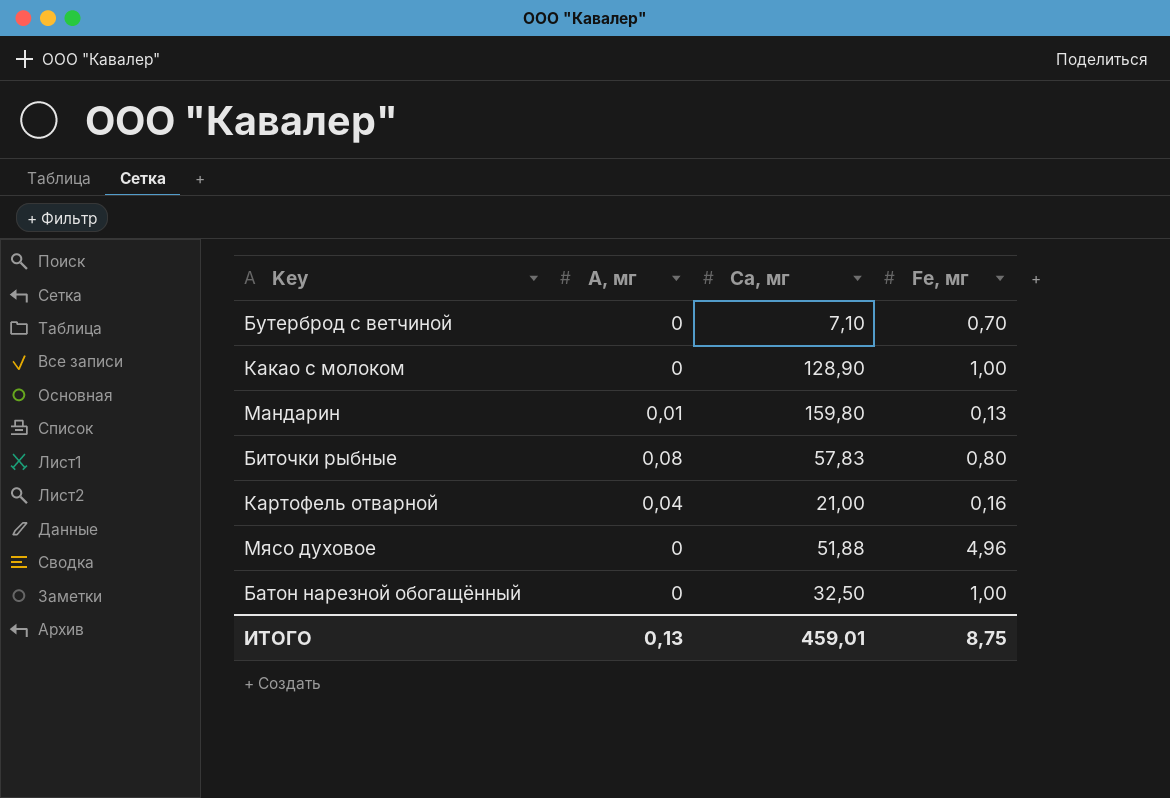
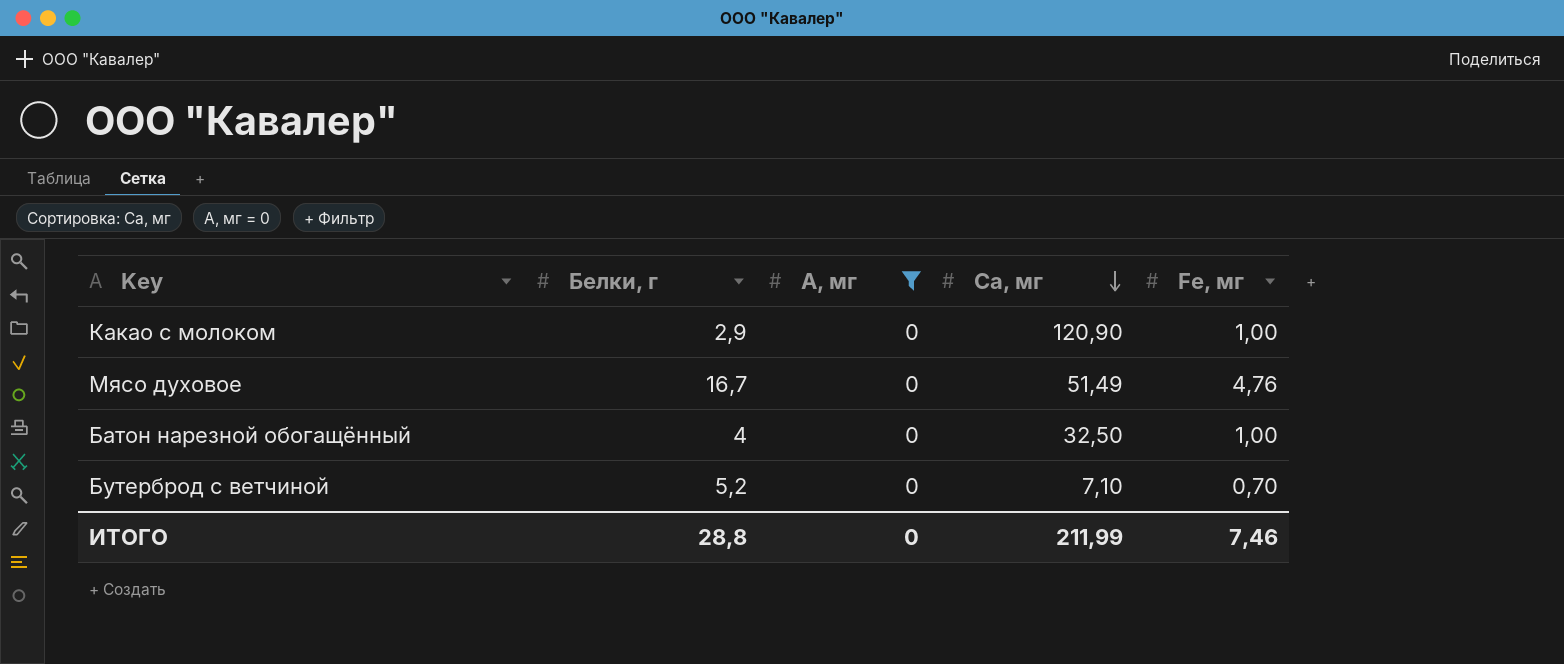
filter: none -> А, мг = 0
row order: none -> Са, мг descending
column Белки, г | position: none -> 2
Какао с молоком | Са, мг: 128,90 -> 120,90
Мясо духовое | Са, мг: 51,88 -> 51,49
Мясо духовое | Fe, мг: 4,96 -> 4,76
ИТОГО | А, мг: 0,13 -> 0
ИТОГО | Са, мг: 459,01 -> 211,99
ИТОГО | Fe, мг: 8,75 -> 7,46

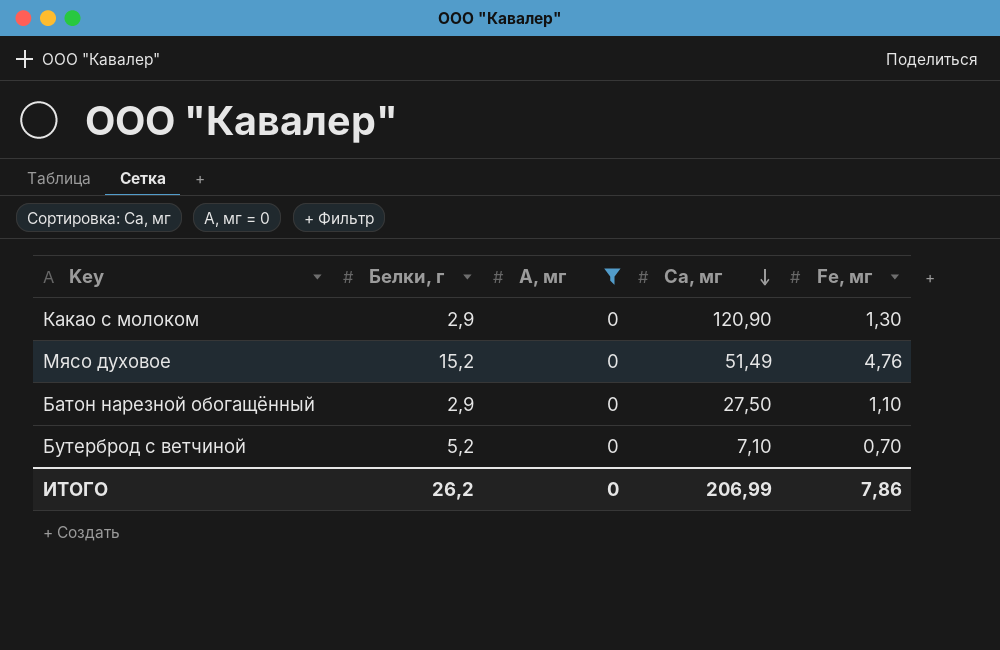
Какао с молоком | Fe, мг: 1,00 -> 1,30
Мясо духовое | Белки, г: 16,7 -> 15,2
Батон нарезной обогащённый | Белки, г: 4 -> 2,9
Батон нарезной обогащённый | Са, мг: 32,50 -> 27,50
Батон нарезной обогащённый | Fe, мг: 1,00 -> 1,10
ИТОГО | Белки, г: 28,8 -> 26,2
ИТОГО | Са, мг: 211,99 -> 206,99
ИТОГО | Fe, мг: 7,46 -> 7,86

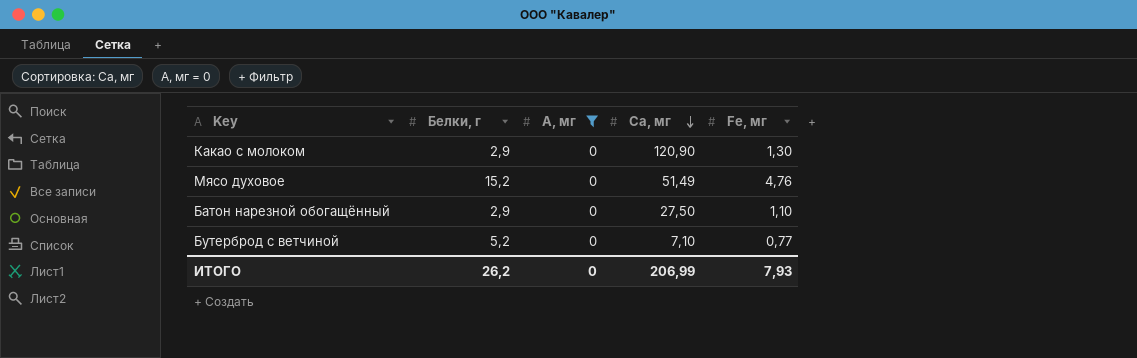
Бутерброд с ветчиной | Fe, мг: 0,70 -> 0,77
ИТОГО | Fe, мг: 7,86 -> 7,93

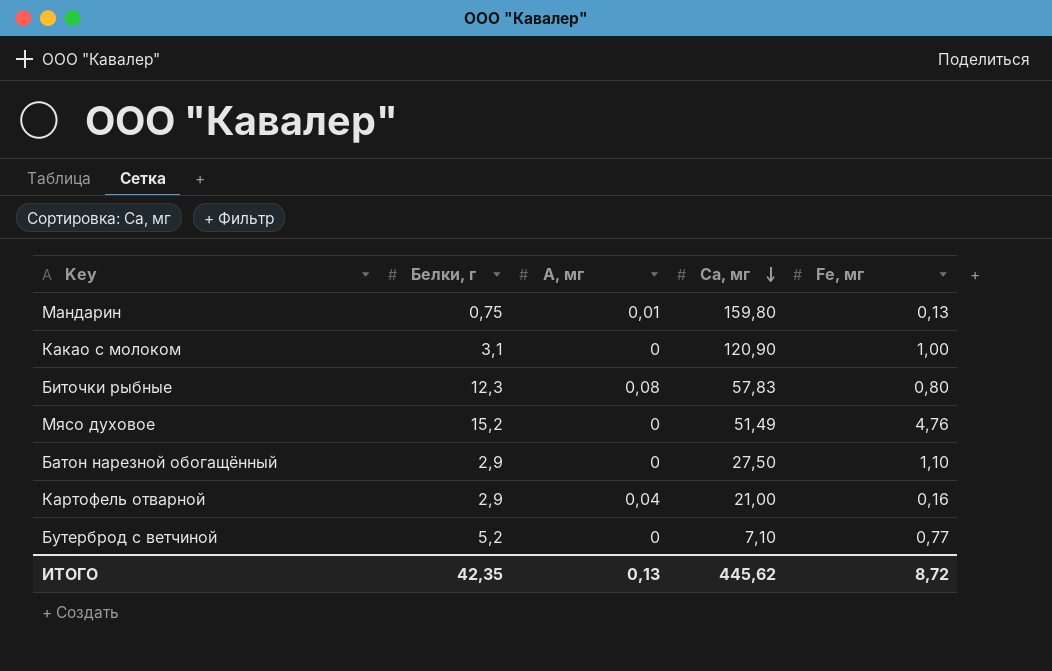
filter: А, мг = 0 -> none
Какао с молоком | Белки, г: 2,9 -> 3,1
Какао с молоком | Fe, мг: 1,30 -> 1,00
ИТОГО | Белки, г: 26,2 -> 42,35
ИТОГО | А, мг: 0 -> 0,13
ИТОГО | Са, мг: 206,99 -> 445,62
ИТОГО | Fe, мг: 7,93 -> 8,72

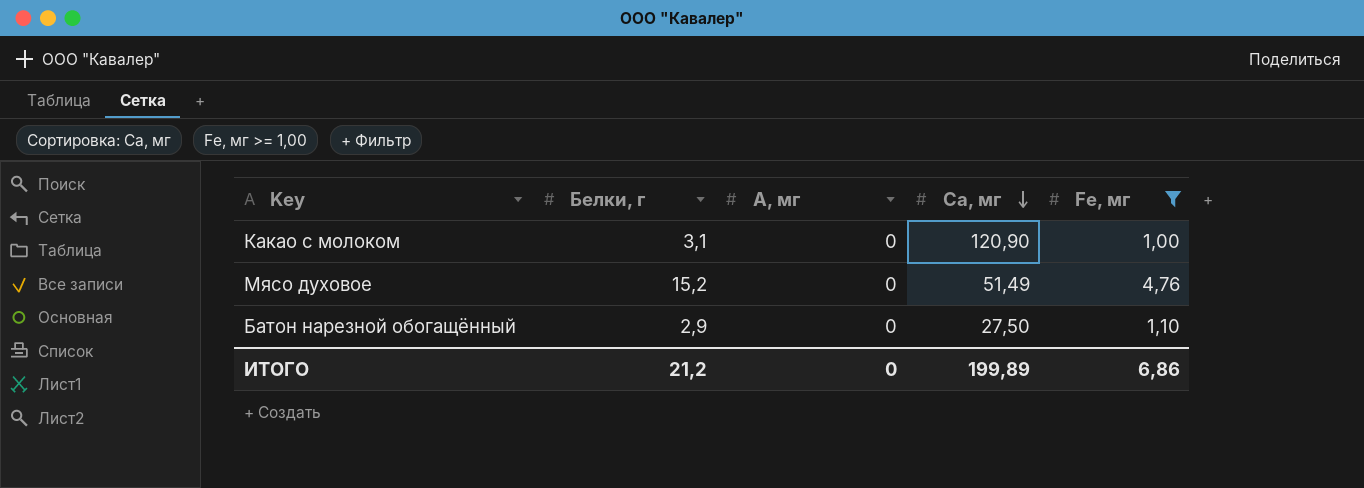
filter: none -> Fe, мг >= 1,00
ИТОГО | Белки, г: 42,35 -> 21,2
ИТОГО | А, мг: 0,13 -> 0
ИТОГО | Са, мг: 445,62 -> 199,89
ИТОГО | Fe, мг: 8,72 -> 6,86

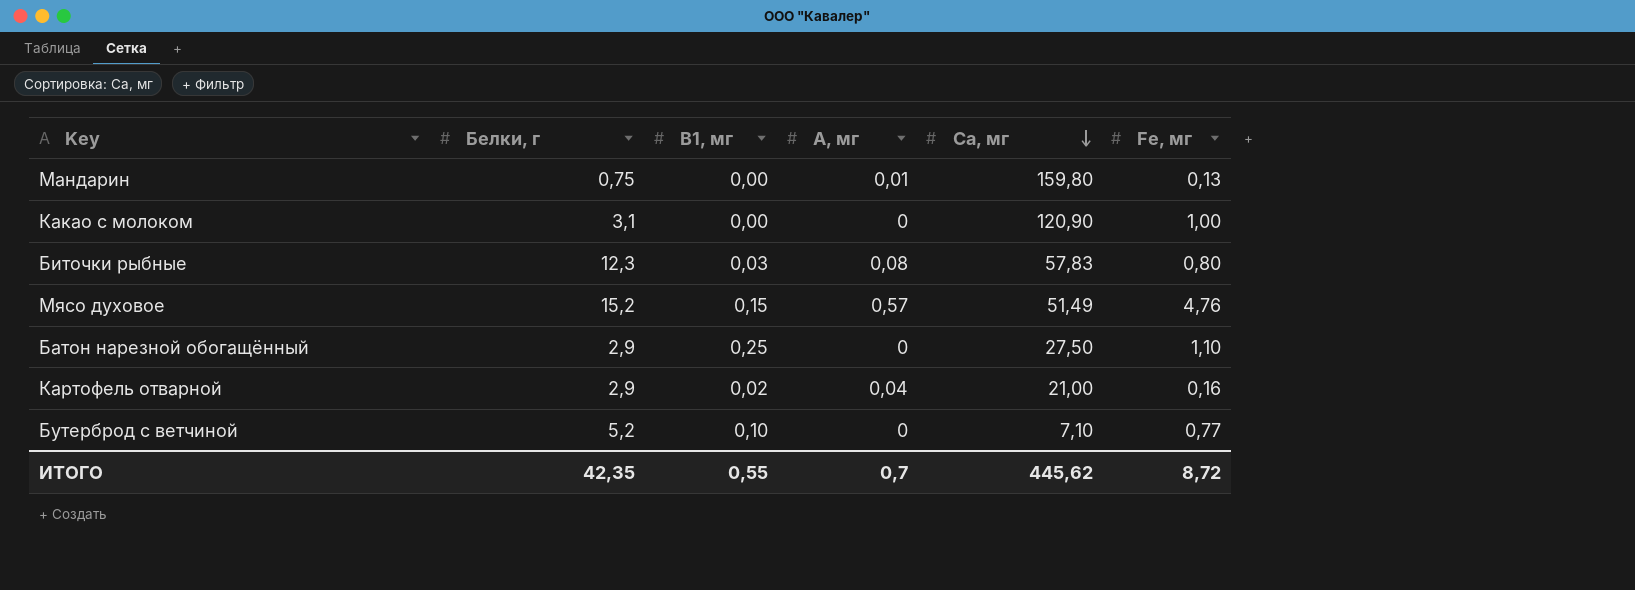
filter: Fe, мг >= 1,00 -> none
column В1, мг | position: none -> 3
Мясо духовое | А, мг: 0 -> 0,57
ИТОГО | Белки, г: 21,2 -> 42,35
ИТОГО | А, мг: 0 -> 0,7
ИТОГО | Са, мг: 199,89 -> 445,62
ИТОГО | Fe, мг: 6,86 -> 8,72

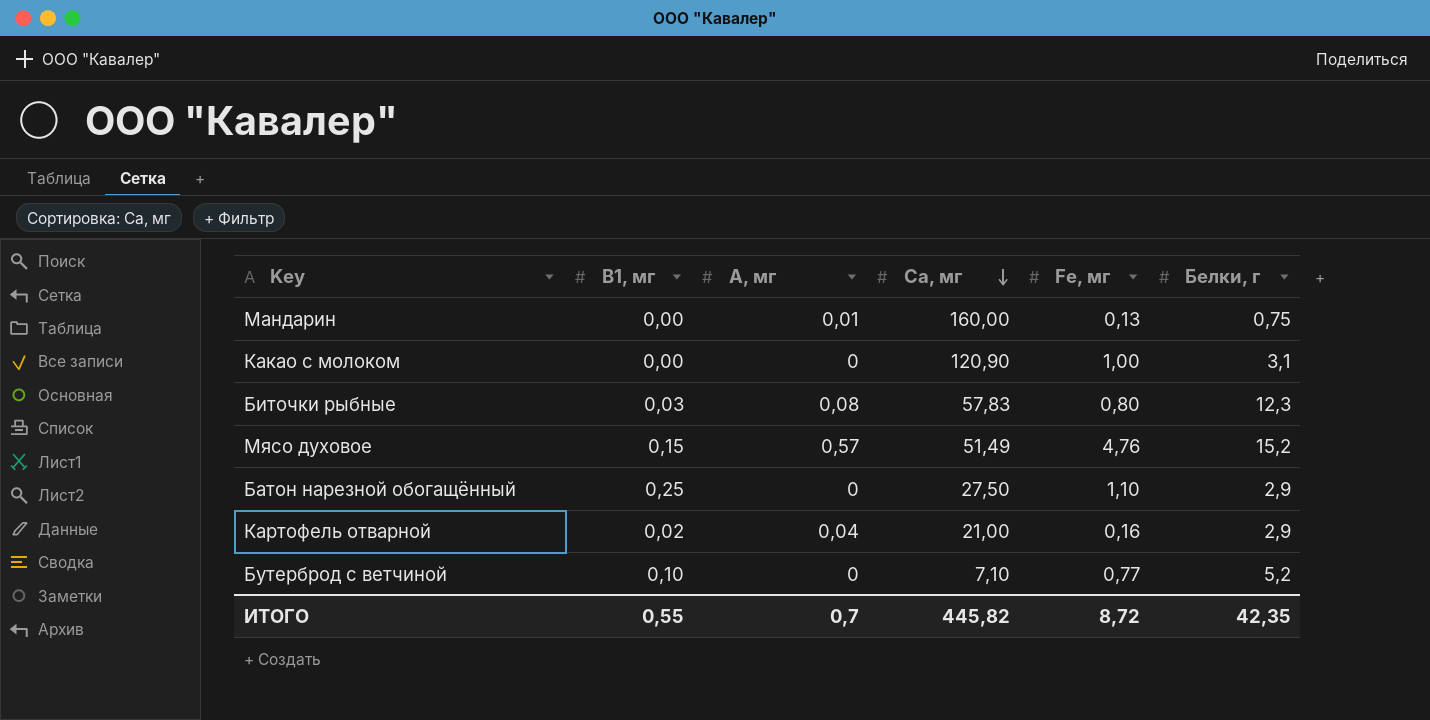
column Белки, г | position: 2 -> 6
Мандарин | Са, мг: 159,80 -> 160,00
ИТОГО | Са, мг: 445,62 -> 445,82

